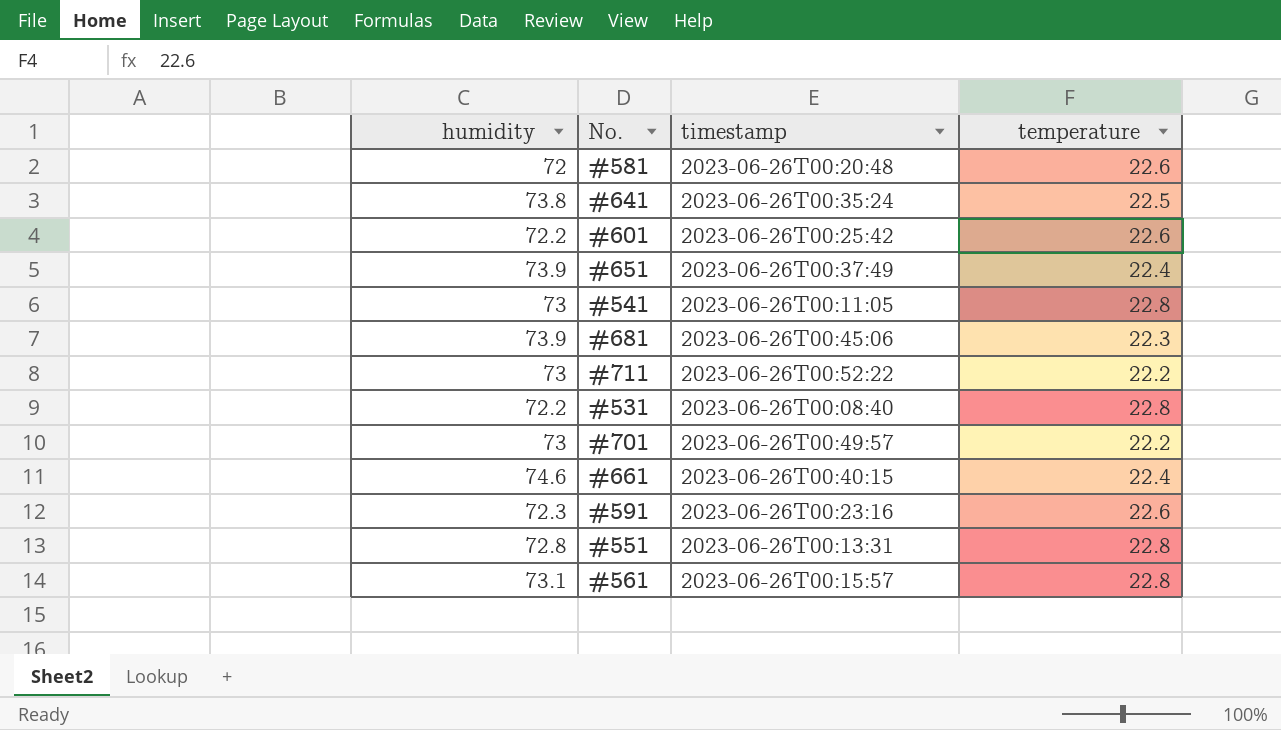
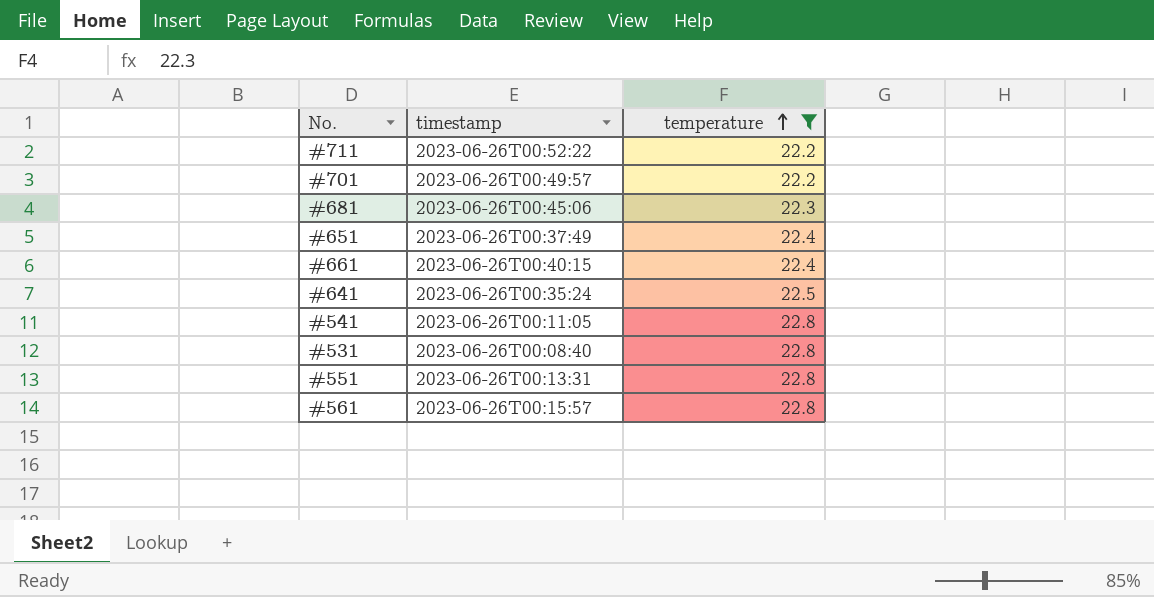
filter: none -> temperature != 22.6
row order: none -> temperature ascending
column humidity | position: 1 -> none

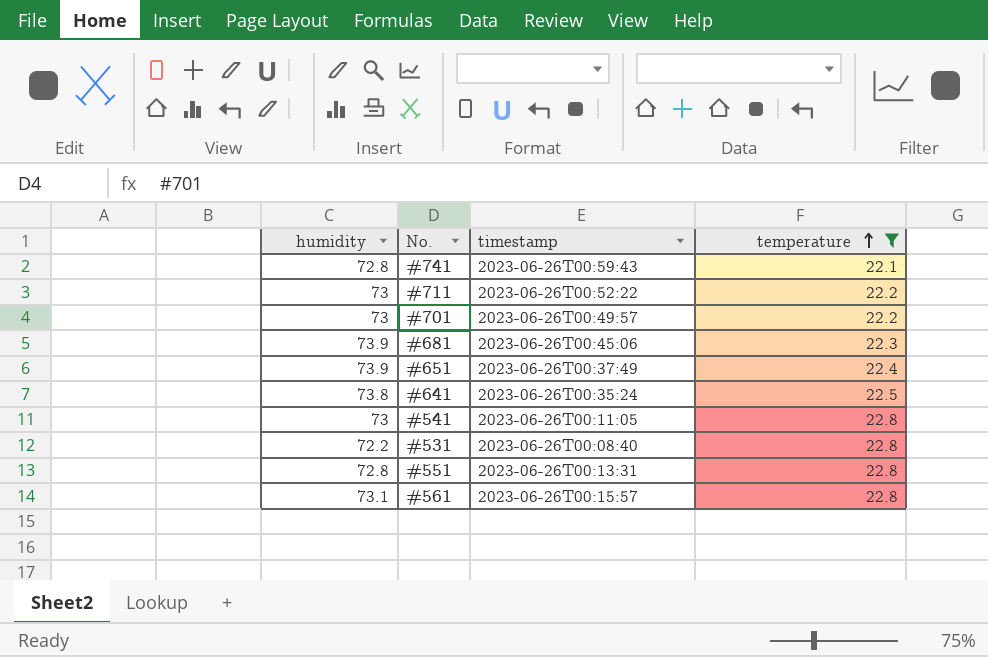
column humidity | position: none -> 1
row #661: 2023-06-26T00:40:15 | 22.4 -> none
row #741: none -> 72.8 | 2023-06-26T00:59:43 | 22.1

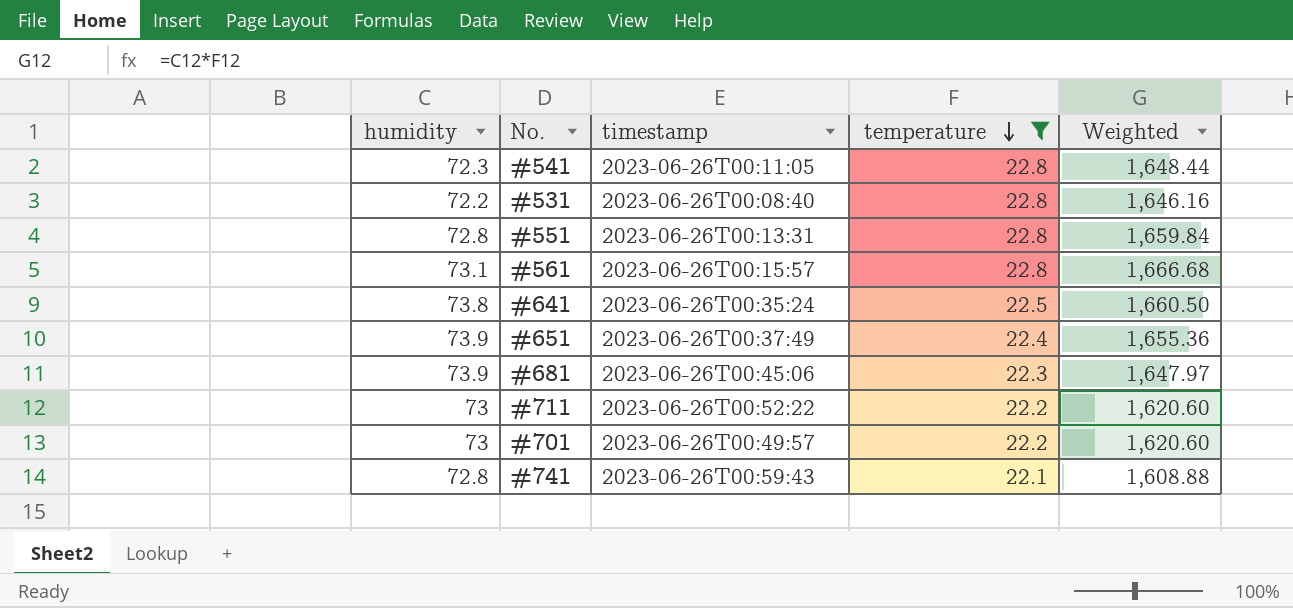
row order: temperature ascending -> temperature descending
column Weighted | formula: none -> [humidity] * [temperature]
#541 | humidity: 73 -> 72.3

